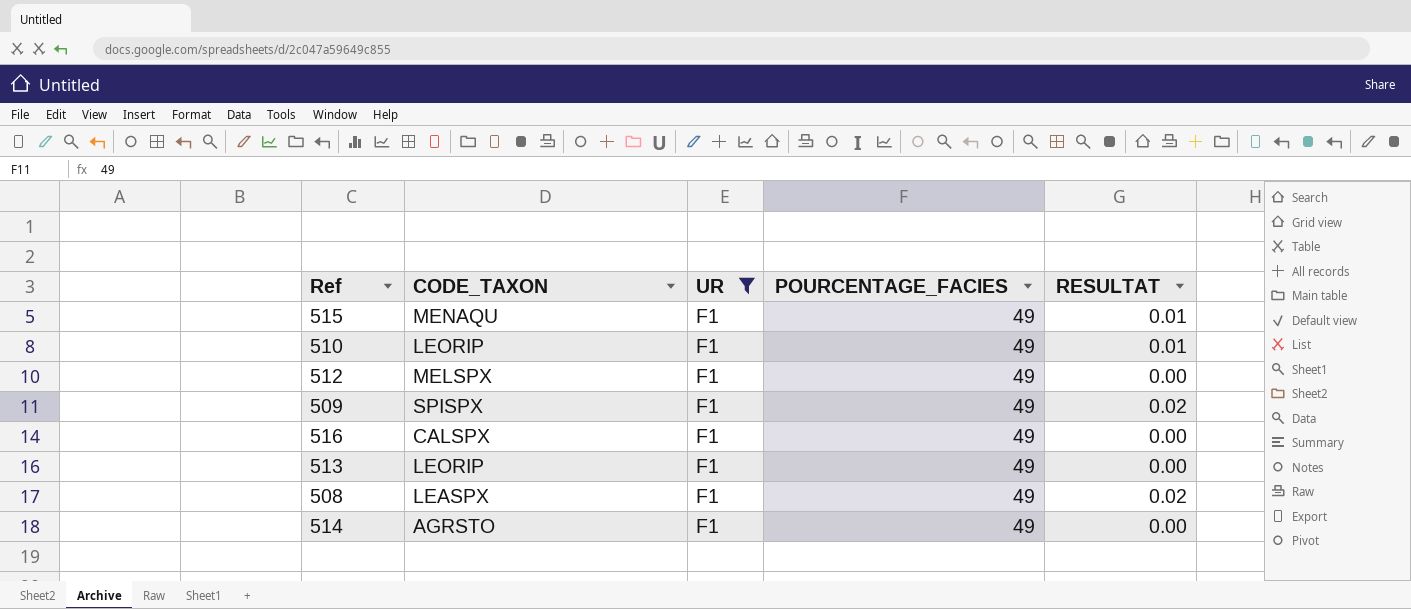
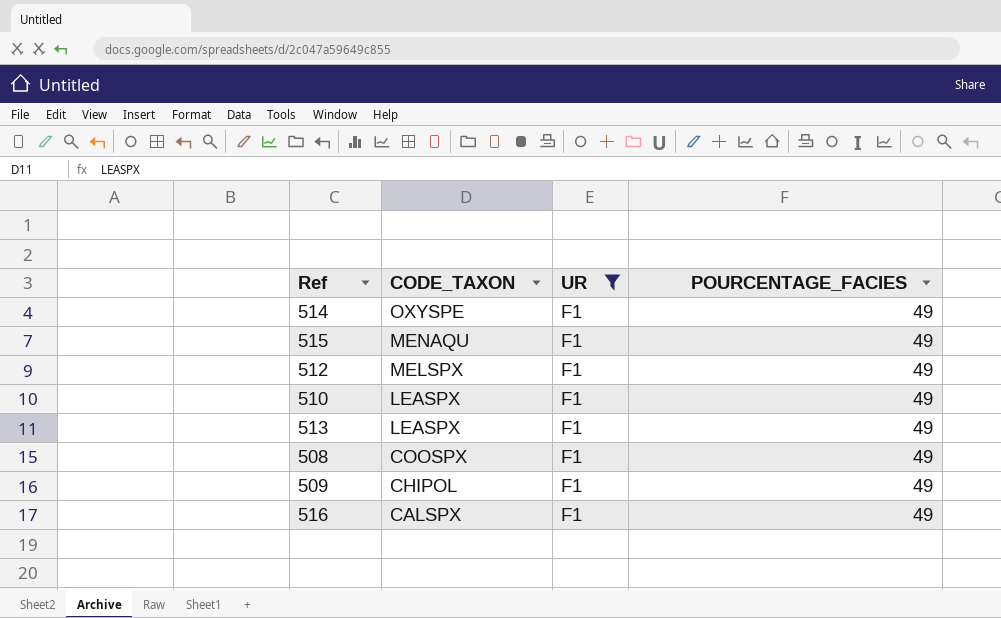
row order: none -> CODE_TAXON descending
column RESULTAT | position: 5 -> none
514 | CODE_TAXON: AGRSTO -> OXYSPE
510 | CODE_TAXON: LEORIP -> LEASPX
513 | CODE_TAXON: LEORIP -> LEASPX
508 | CODE_TAXON: LEASPX -> COOSPX
509 | CODE_TAXON: SPISPX -> CHIPOL

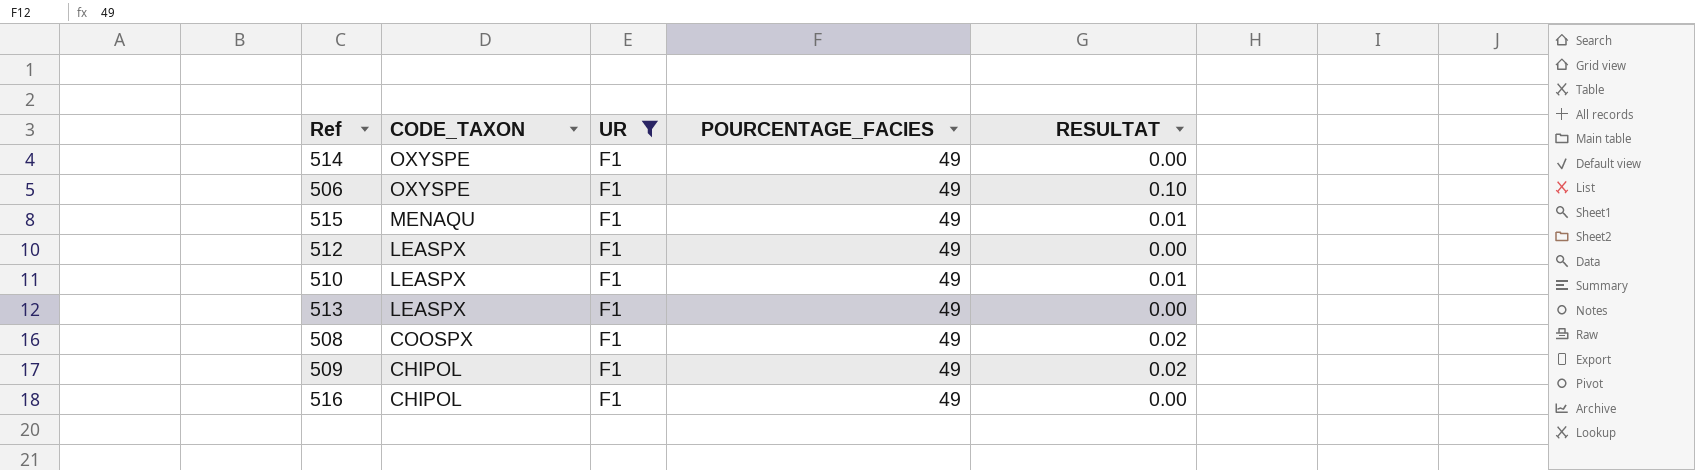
column RESULTAT | position: none -> 5
row 506: none -> OXYSPE | F1 | 49 | 0.10
512 | CODE_TAXON: MELSPX -> LEASPX
516 | CODE_TAXON: CALSPX -> CHIPOL

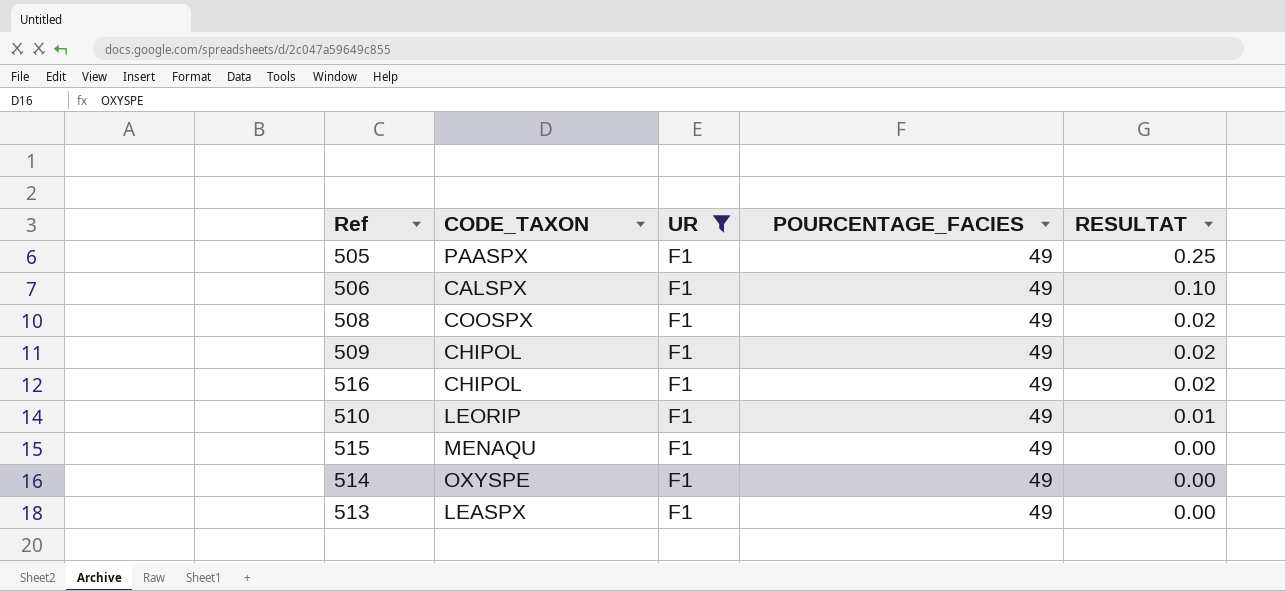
row order: CODE_TAXON descending -> RESULTAT descending
row 512: LEASPX | F1 | 49 | 0.00 -> none
row 505: none -> PAASPX | F1 | 49 | 0.25
506 | CODE_TAXON: OXYSPE -> CALSPX
516 | RESULTAT: 0.00 -> 0.02
510 | CODE_TAXON: LEASPX -> LEORIP
515 | RESULTAT: 0.01 -> 0.00

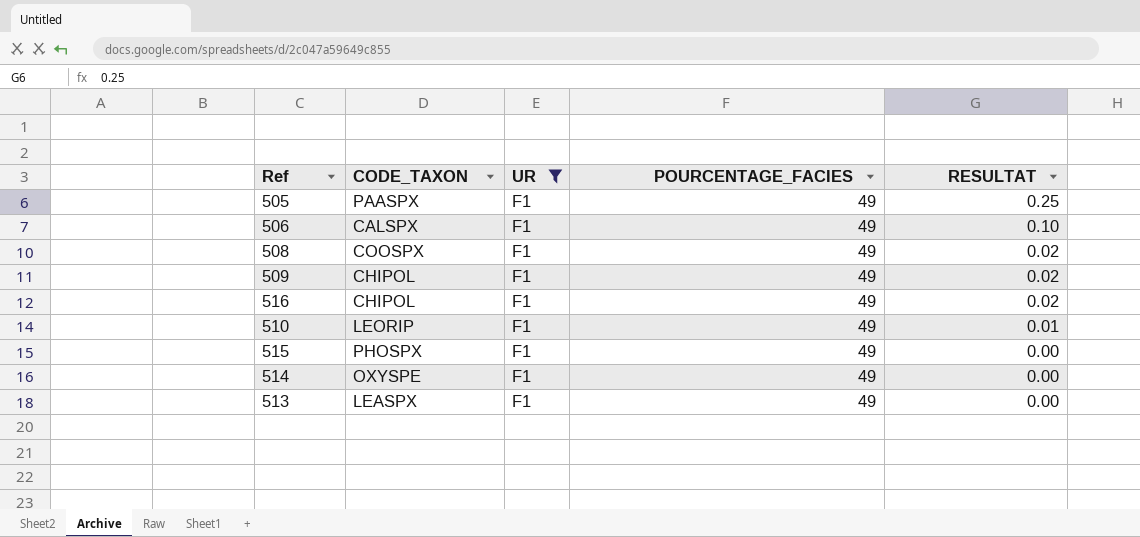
515 | CODE_TAXON: MENAQU -> PHOSPX

